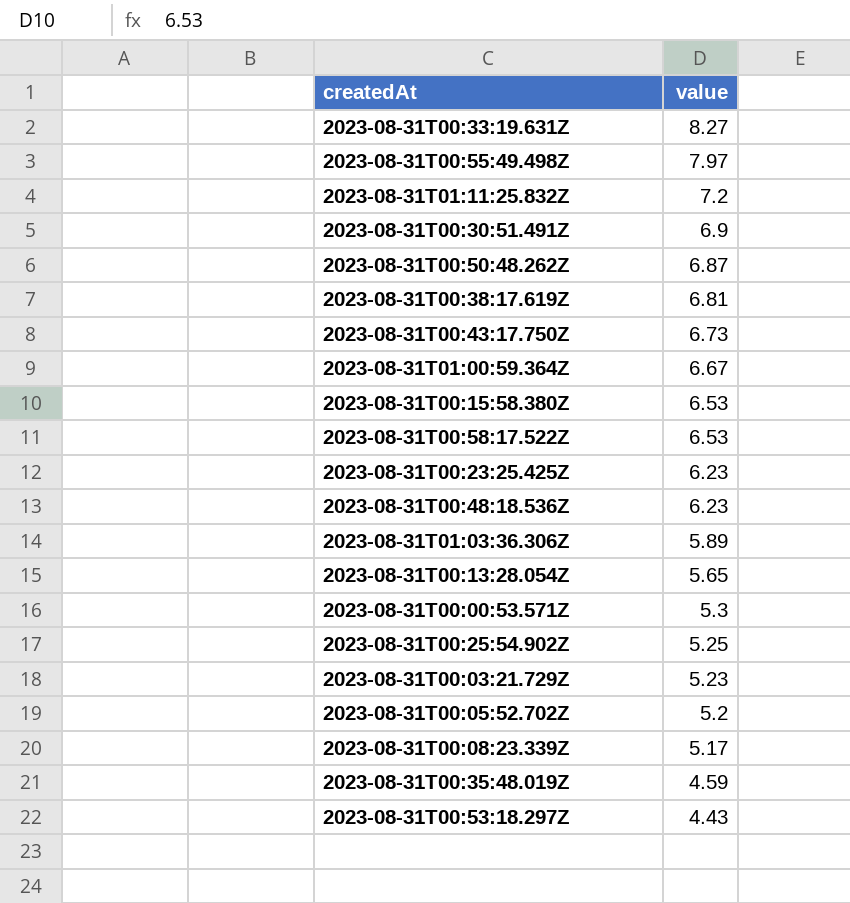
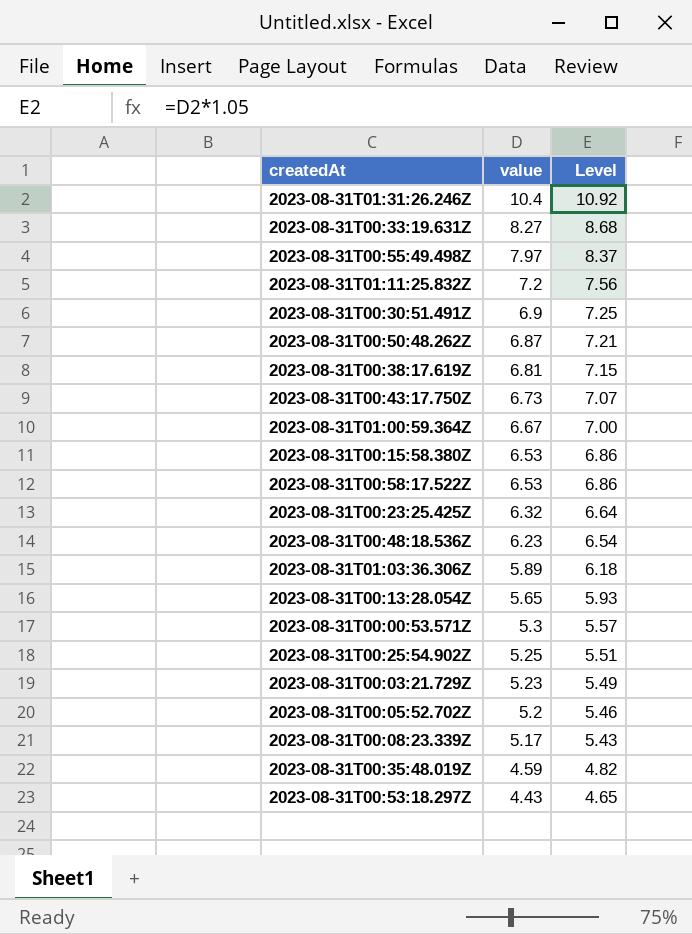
column Level | formula: none -> [value] * 1.05
row 2023-08-31T01:31:26.246Z: none -> 10.4 | 10.92
2023-08-31T00:23:25.425Z | value: 6.23 -> 6.32

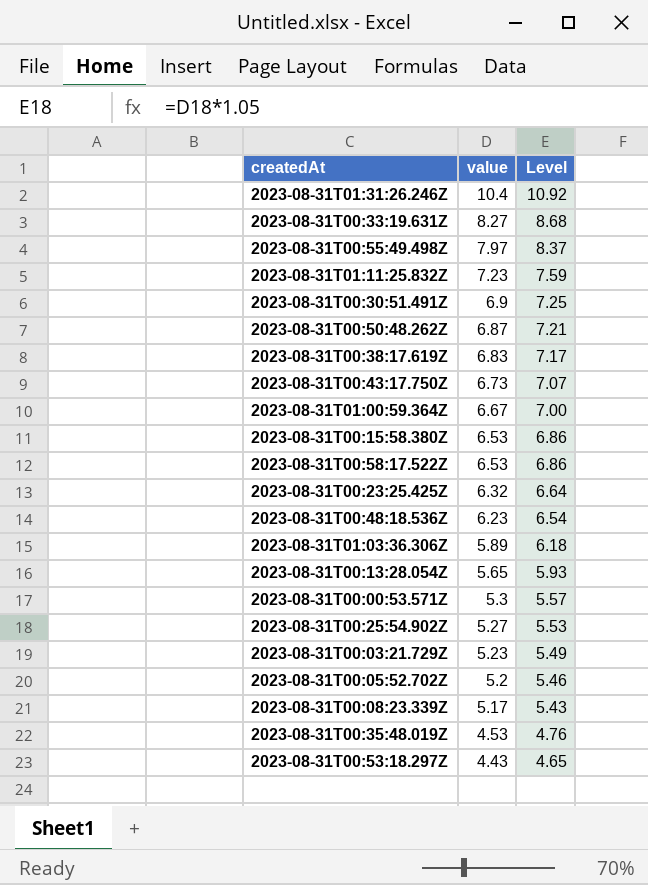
2023-08-31T01:11:25.832Z | value: 7.2 -> 7.23
2023-08-31T01:11:25.832Z | Level: 7.56 -> 7.59
2023-08-31T00:38:17.619Z | value: 6.81 -> 6.83
2023-08-31T00:38:17.619Z | Level: 7.15 -> 7.17
2023-08-31T00:25:54.902Z | value: 5.25 -> 5.27
2023-08-31T00:25:54.902Z | Level: 5.51 -> 5.53
2023-08-31T00:35:48.019Z | value: 4.59 -> 4.53
2023-08-31T00:35:48.019Z | Level: 4.82 -> 4.76

